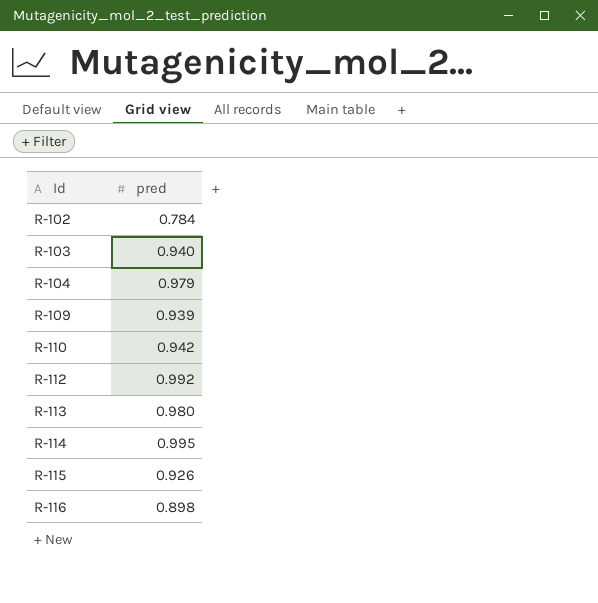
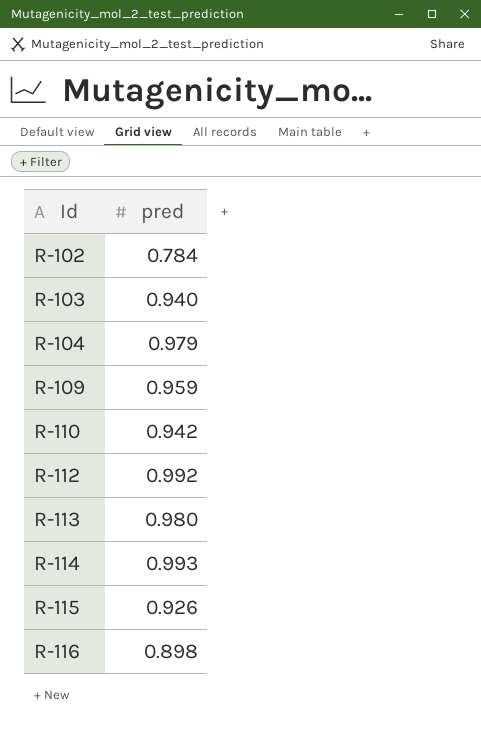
R-109 | pred: 0.939 -> 0.959
R-114 | pred: 0.995 -> 0.993

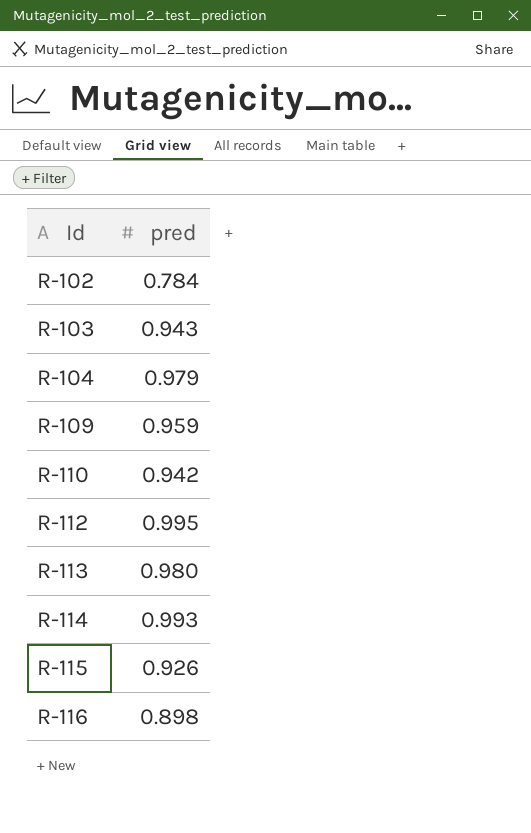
R-103 | pred: 0.940 -> 0.943
R-112 | pred: 0.992 -> 0.995

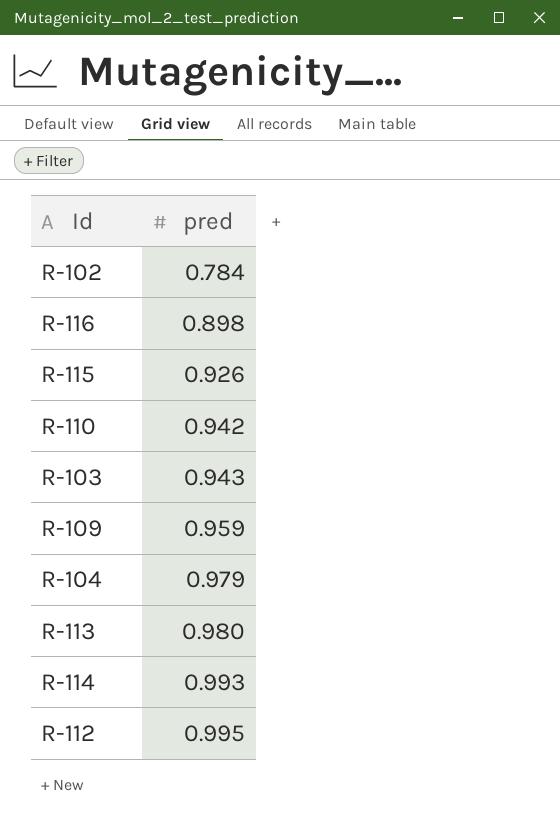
row order: Id ascending -> pred ascending

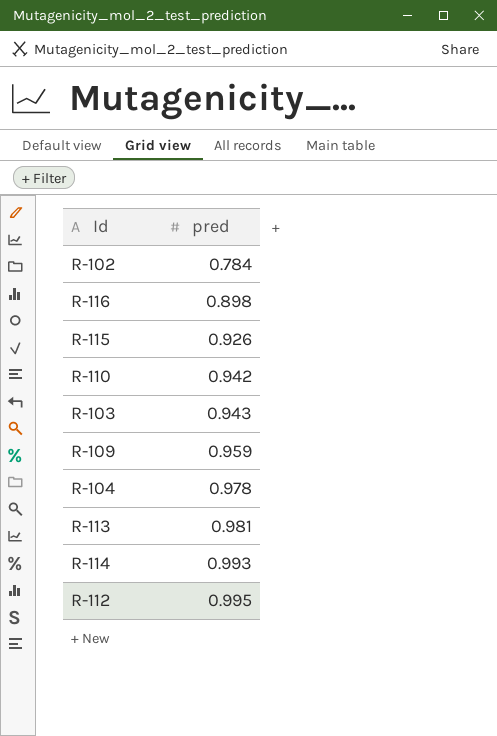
R-104 | pred: 0.979 -> 0.978
R-113 | pred: 0.980 -> 0.981

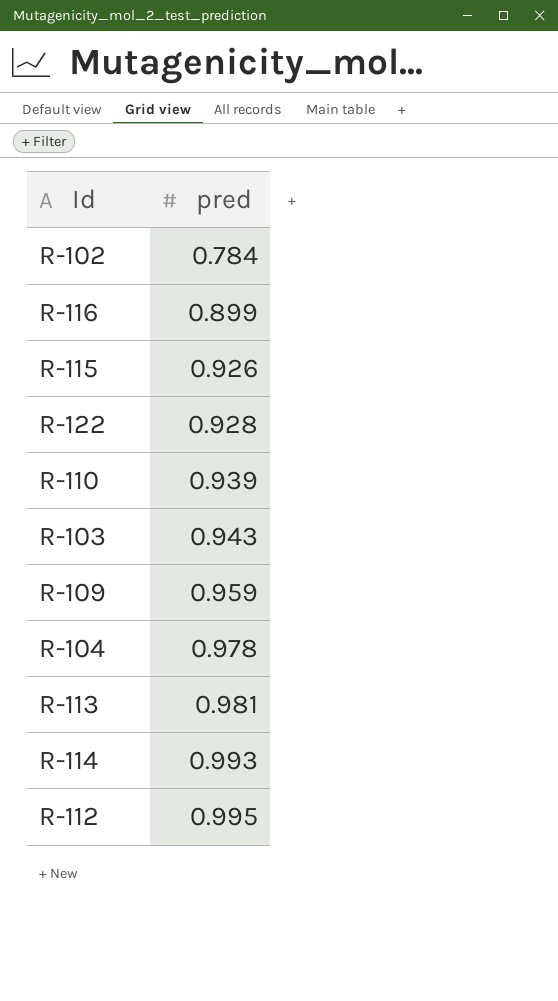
R-116 | pred: 0.898 -> 0.899
row R-122: none -> 0.928
R-110 | pred: 0.942 -> 0.939

